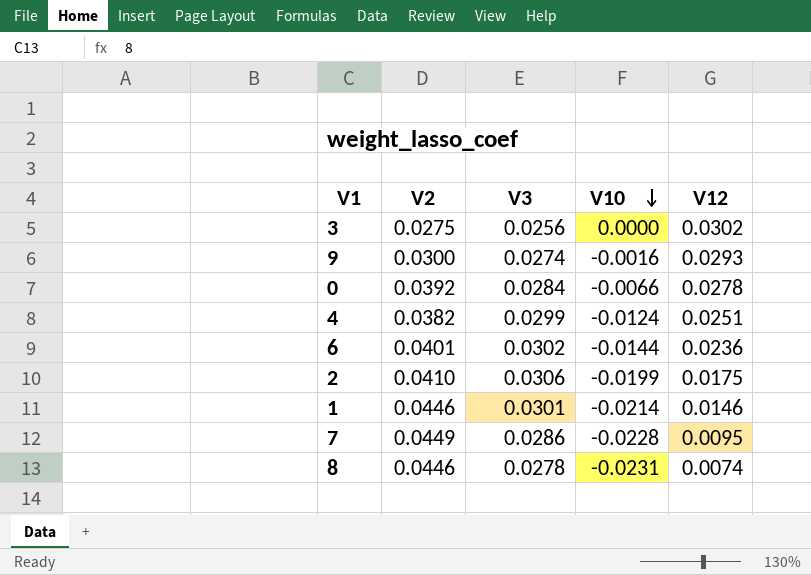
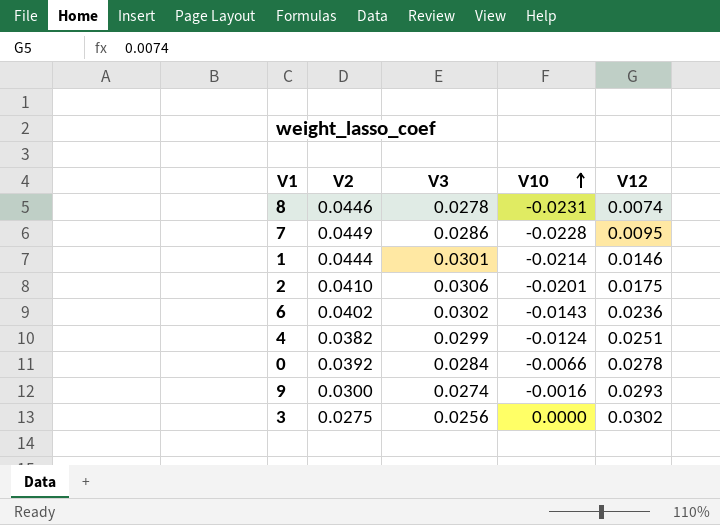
row order: V10 descending -> V10 ascending
1 | V2: 0.0446 -> 0.0444
2 | V10: -0.0199 -> -0.0201
6 | V2: 0.0401 -> 0.0402
6 | V10: -0.0144 -> -0.0143

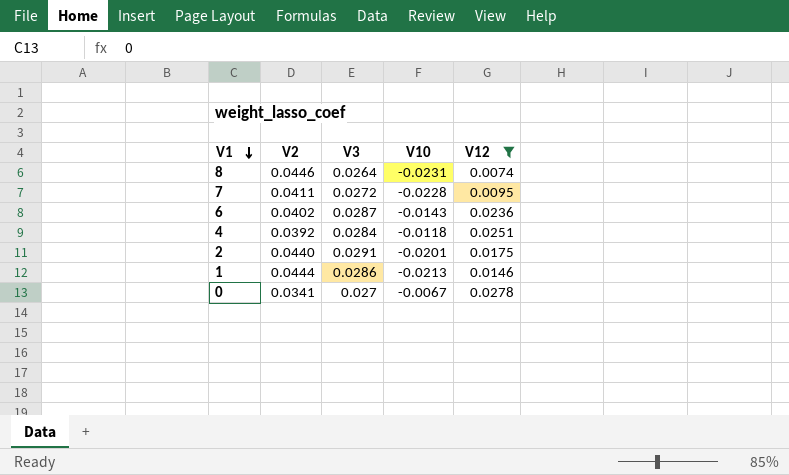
filter: none -> V12 <= 0.0278
row order: V10 ascending -> V1 descending
8 | V3: 0.0278 -> 0.0264
7 | V2: 0.0449 -> 0.0411
7 | V3: 0.0286 -> 0.0272
6 | V3: 0.0302 -> 0.0287
4 | V2: 0.0382 -> 0.0392
4 | V3: 0.0299 -> 0.0284
4 | V10: -0.0124 -> -0.0118
2 | V2: 0.0410 -> 0.0440
2 | V3: 0.0306 -> 0.0291
1 | V3: 0.0301 -> 0.0286
1 | V10: -0.0214 -> -0.0213
0 | V2: 0.0392 -> 0.0341
0 | V3: 0.0284 -> 0.027
0 | V10: -0.0066 -> -0.0067

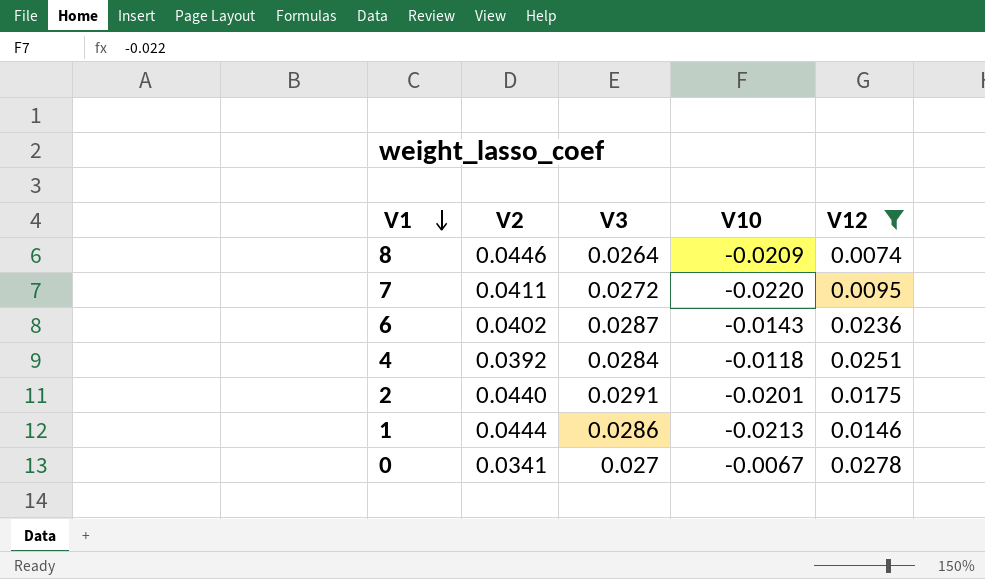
8 | V10: -0.0231 -> -0.0209
7 | V10: -0.0228 -> -0.0220

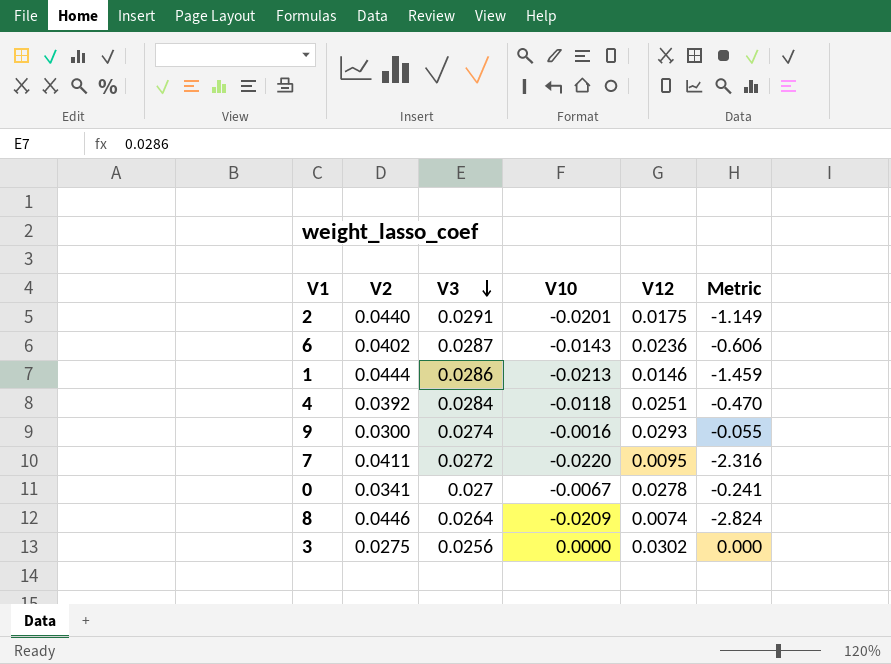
filter: V12 <= 0.0278 -> none
row order: V1 descending -> V3 descending
column Metric | formula: none -> [V10] / [V12]

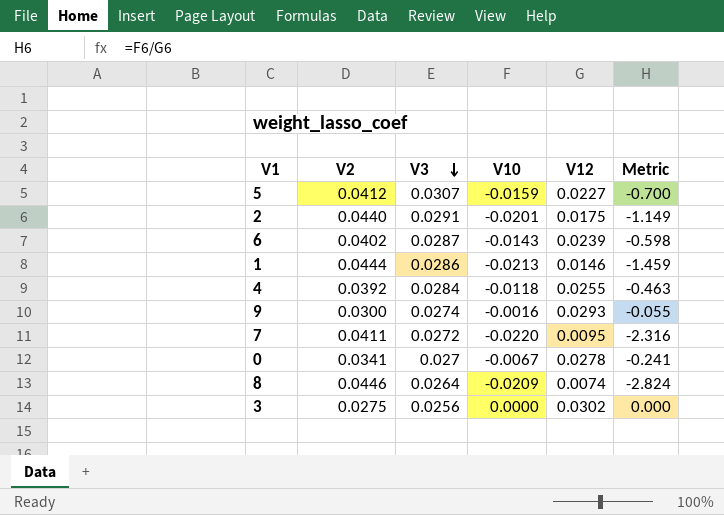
row 5: none -> 0.0412 | 0.0307 | -0.0159 | 0.0227 | -0.700
6 | V12: 0.0236 -> 0.0239
6 | Metric: -0.606 -> -0.598
4 | V12: 0.0251 -> 0.0255
4 | Metric: -0.470 -> -0.463

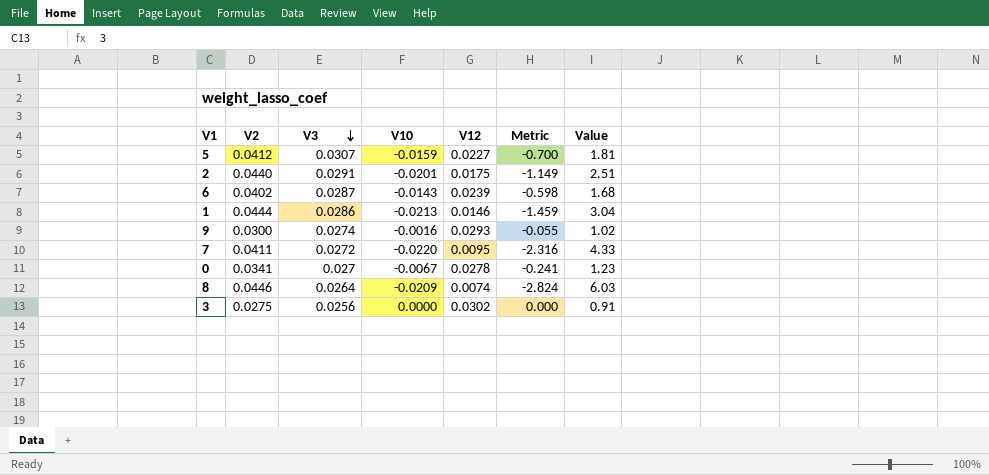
column Value | formula: none -> [V2] / [V12]
row 4: 0.0392 | 0.0284 | -0.0118 | 0.0255 | -0.463 -> none

